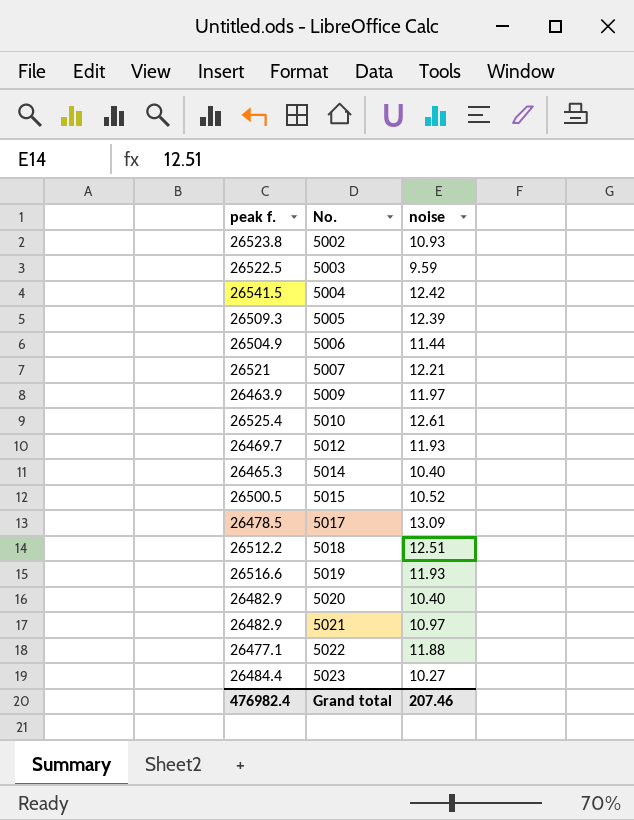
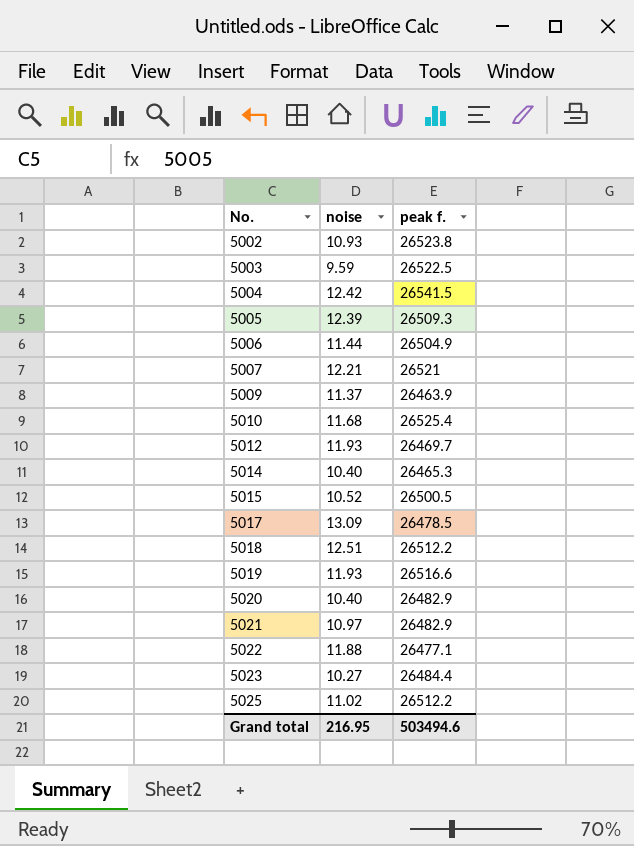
column peak f. | position: 1 -> 3
5009 | noise: 11.97 -> 11.37
5010 | noise: 12.61 -> 11.68
row 5025: none -> 11.02 | 26512.2
Grand total | noise: 207.46 -> 216.95
Grand total | peak f.: 476982.4 -> 503494.6

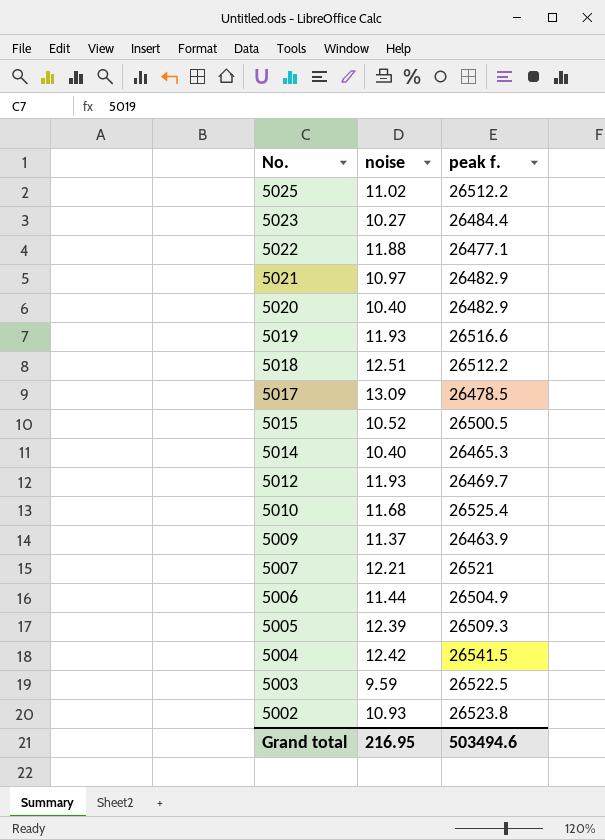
row order: No. ascending -> No. descending

